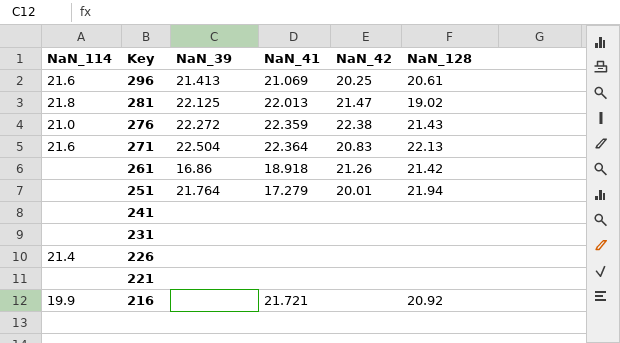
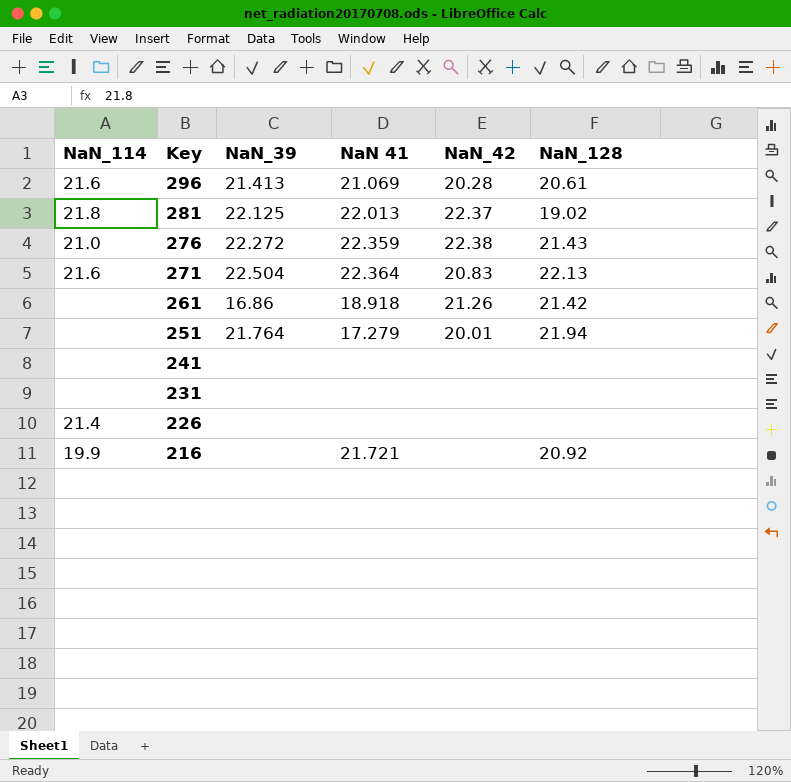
column name: NaN_41 -> NaN 41
row 221: none | none | none | none | none -> none
296 | NaN_42: 20.25 -> 20.28
281 | NaN_42: 21.47 -> 22.37

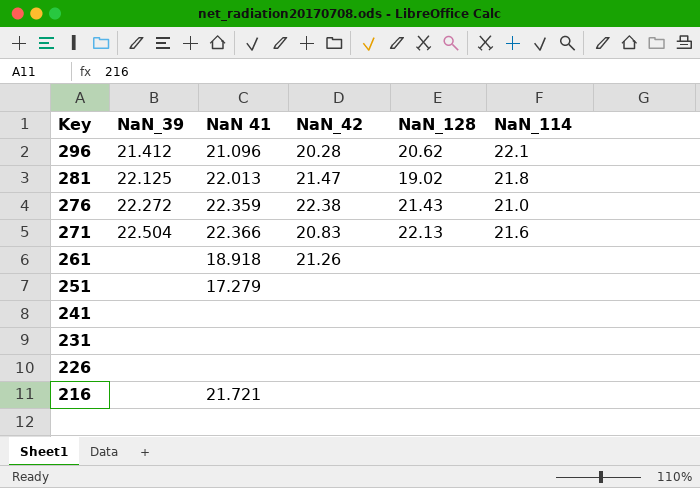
column NaN_114 | position: 1 -> 6
296 | NaN_39: 21.413 -> 21.412
296 | NaN 41: 21.069 -> 21.096
296 | NaN_128: 20.61 -> 20.62
296 | NaN_114: 21.6 -> 22.1
281 | NaN_42: 22.37 -> 21.47
271 | NaN 41: 22.364 -> 22.366
261 | NaN_39: 16.86 -> none
261 | NaN_128: 21.42 -> none
251 | NaN_39: 21.764 -> none
251 | NaN_42: 20.01 -> none
251 | NaN_128: 21.94 -> none
226 | NaN_114: 21.4 -> none
216 | NaN_128: 20.92 -> none
216 | NaN_114: 19.9 -> none

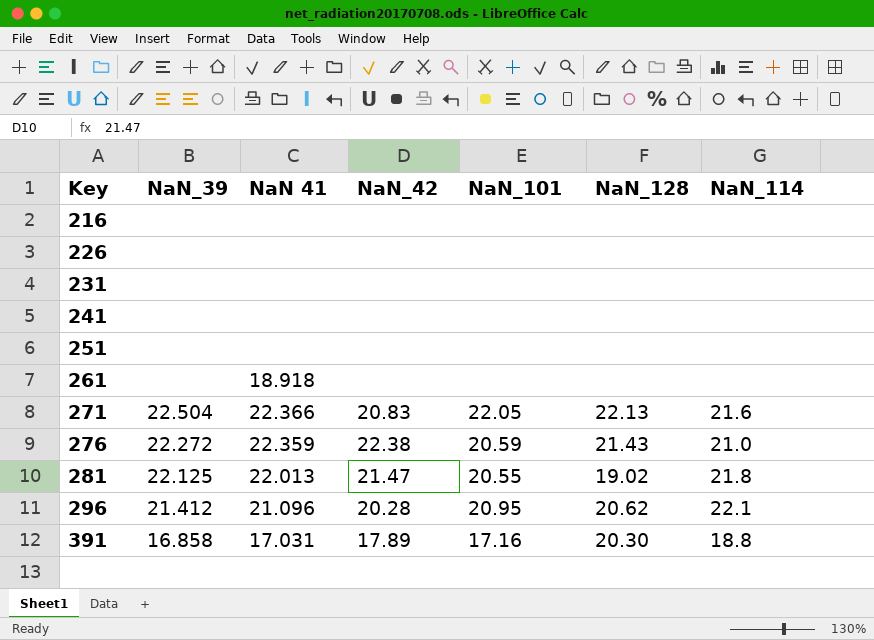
row order: Key descending -> Key ascending
column NaN_101 | position: none -> 5
216 | NaN 41: 21.721 -> none
251 | NaN 41: 17.279 -> none
261 | NaN_42: 21.26 -> none
row 391: none -> 16.858 | 17.031 | 17.89 | 17.16 | 20.30 | 18.8

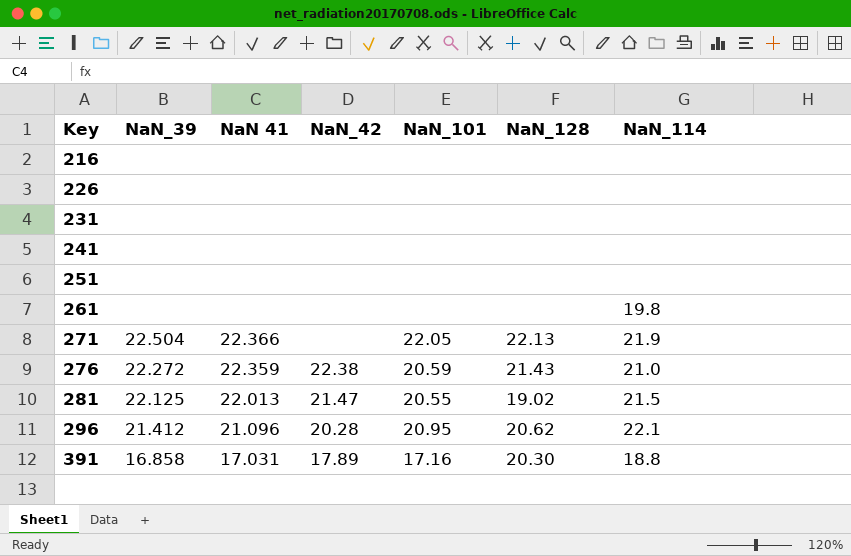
261 | NaN 41: 18.918 -> none
261 | NaN_114: none -> 19.8
271 | NaN_42: 20.83 -> none
271 | NaN_114: 21.6 -> 21.9
281 | NaN_114: 21.8 -> 21.5

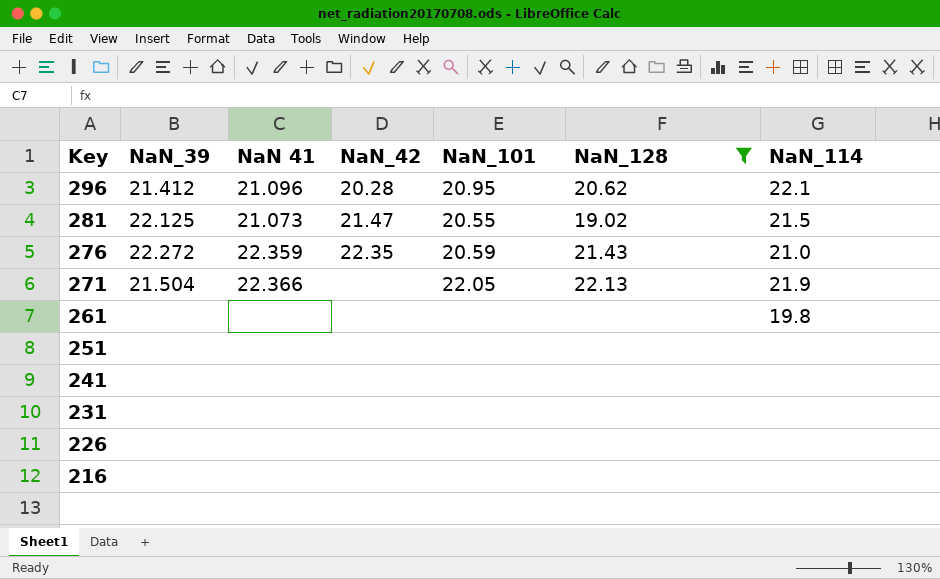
filter: none -> NaN_128 != 20.30
row order: Key ascending -> Key descending
281 | NaN 41: 22.013 -> 21.073
276 | NaN_42: 22.38 -> 22.35
271 | NaN_39: 22.504 -> 21.504

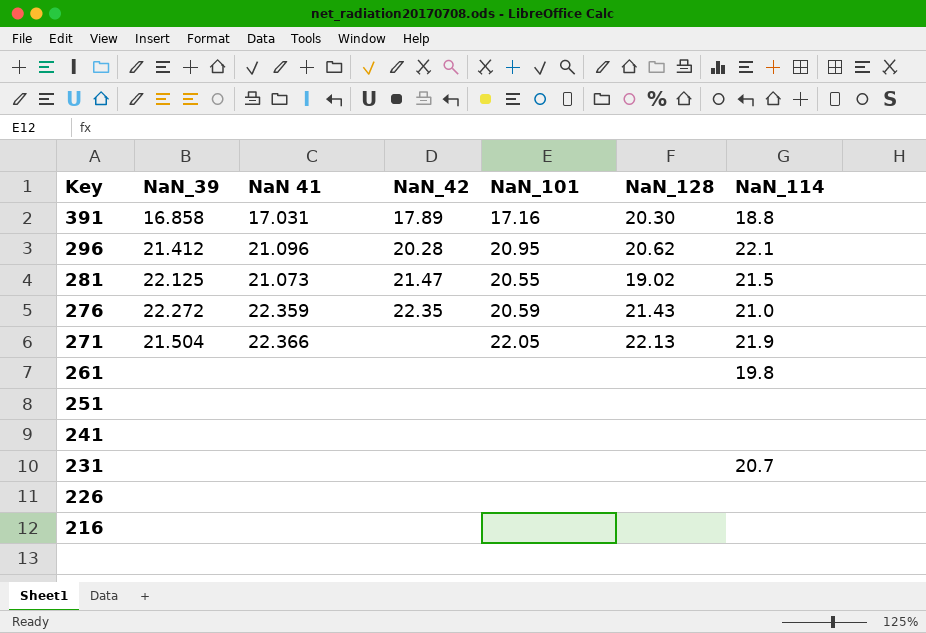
filter: NaN_128 != 20.30 -> none
231 | NaN_114: none -> 20.7

